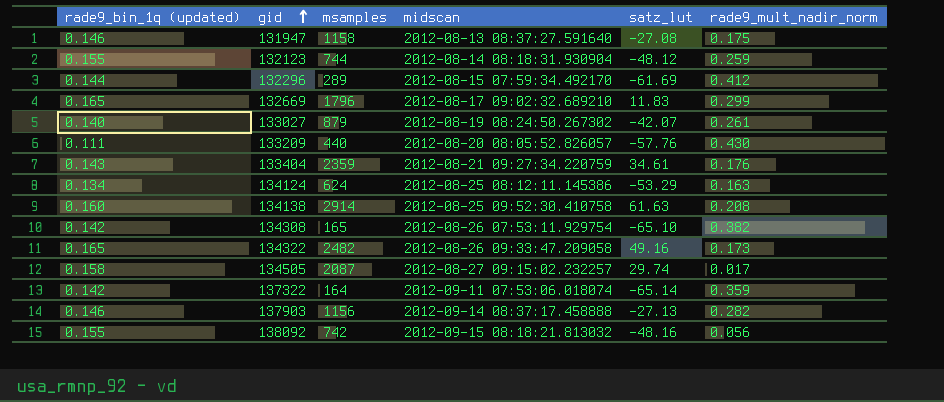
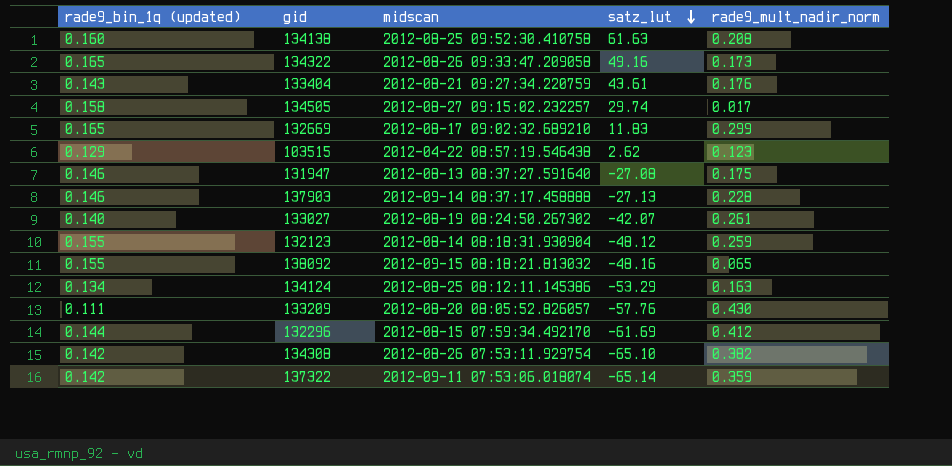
row order: gid ascending -> satz_lut descending
column msamples | position: 3 -> none
133404 | satz_lut: 34.61 -> 43.61
row 103515: none -> 0.129 | 2012-04-22 08:57:19.546438 | 2.62 | 0.123
137903 | rade9_mult_nadir_norm: 0.282 -> 0.228
138092 | rade9_mult_nadir_norm: 0.056 -> 0.065

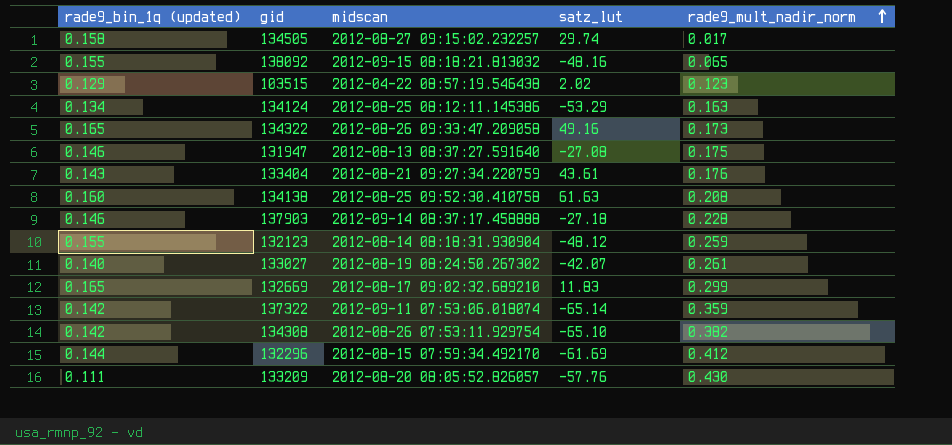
row order: satz_lut descending -> rade9_mult_nadir_norm ascending
103515 | satz_lut: 2.62 -> 2.02
137903 | satz_lut: -27.13 -> -27.18

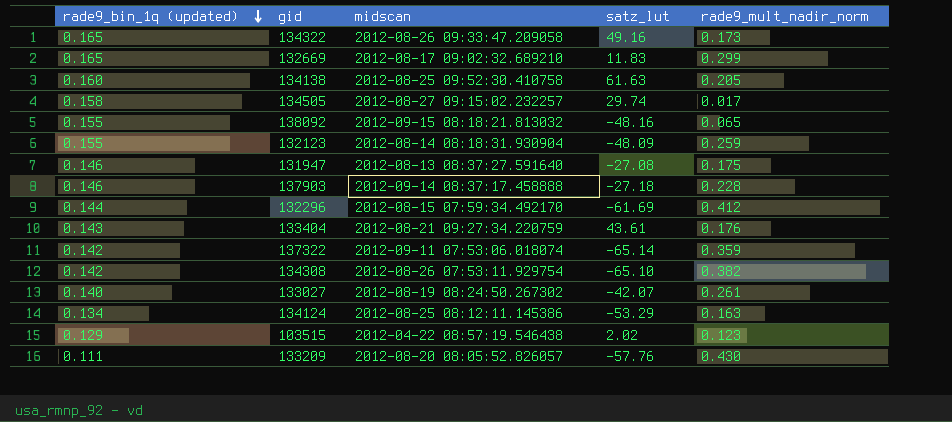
row order: rade9_mult_nadir_norm ascending -> rade9_bin_1q (updated) descending
134138 | rade9_mult_nadir_norm: 0.208 -> 0.205
132123 | satz_lut: -48.12 -> -48.09

